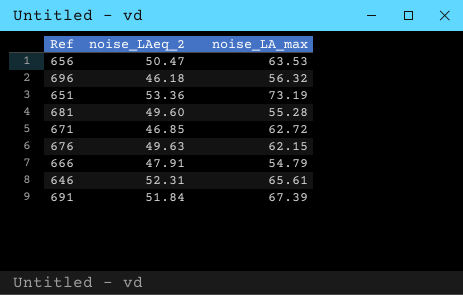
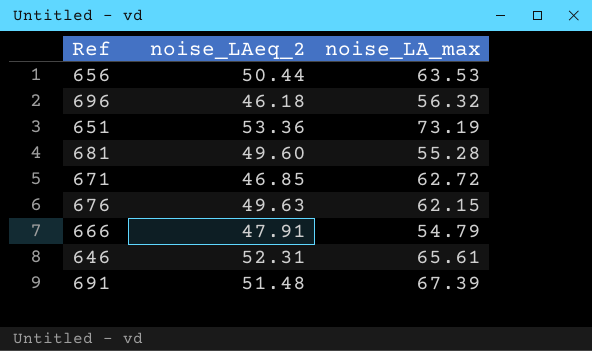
656 | noise_LAeq_2: 50.47 -> 50.44
691 | noise_LAeq_2: 51.84 -> 51.48

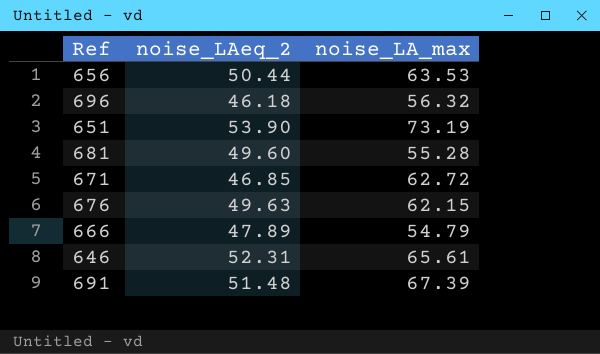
651 | noise_LAeq_2: 53.36 -> 53.90
666 | noise_LAeq_2: 47.91 -> 47.89

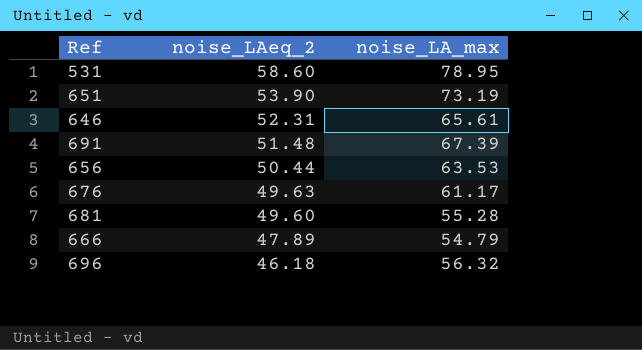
row order: none -> noise_LAeq_2 descending
row 671: 46.85 | 62.72 -> none
row 531: none -> 58.60 | 78.95
676 | noise_LA_max: 62.15 -> 61.17

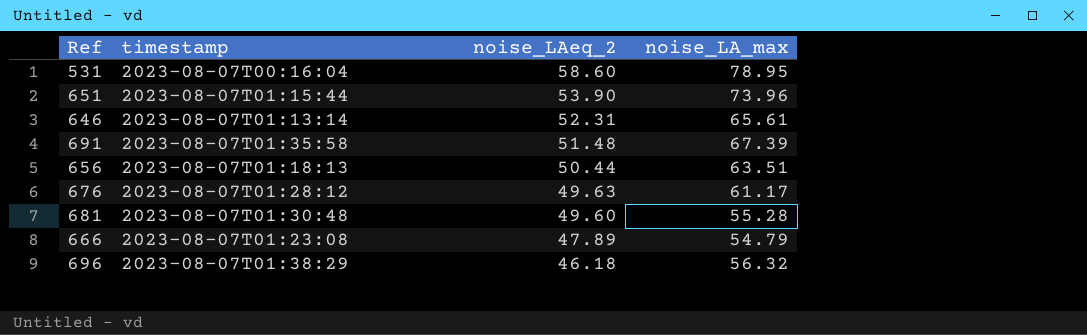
column timestamp | position: none -> 2
651 | noise_LA_max: 73.19 -> 73.96
656 | noise_LA_max: 63.53 -> 63.51

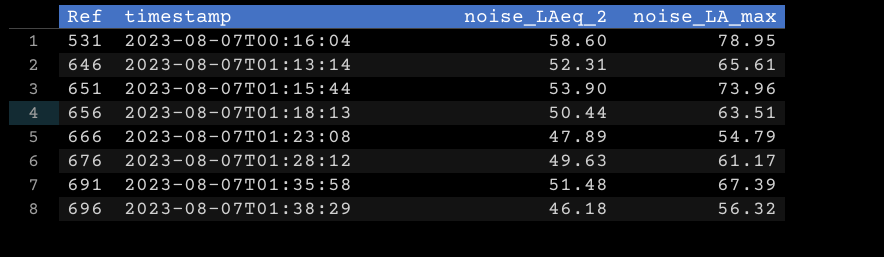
row order: noise_LAeq_2 descending -> Ref ascending
row 681: 2023-08-07T01:30:48 | 49.60 | 55.28 -> none

